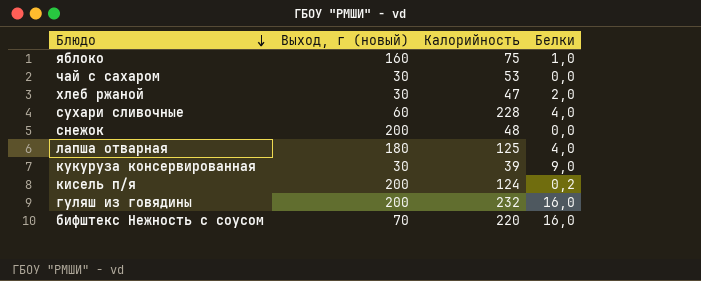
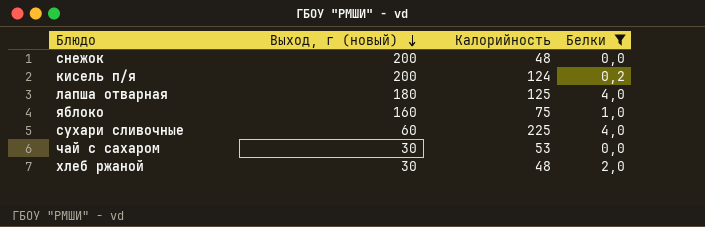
filter: none -> Белки <= 4,0
row order: Блюдо descending -> Выход, г (новый) descending
сухари сливочные | Калорийность: 228 -> 225
хлеб ржаной | Калорийность: 47 -> 48

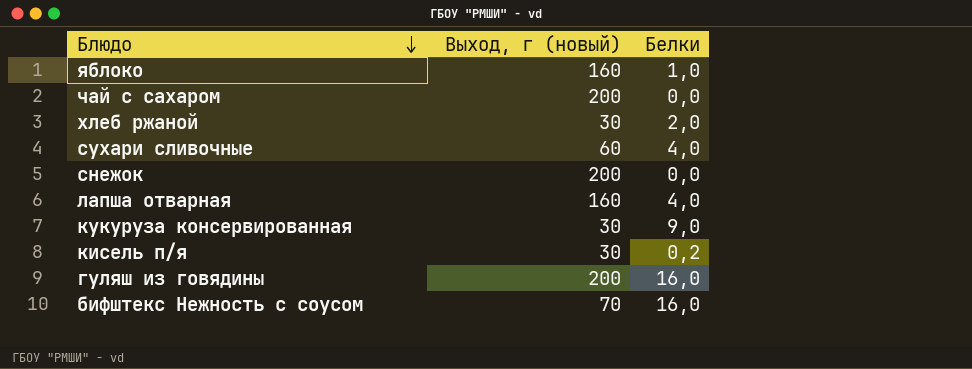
filter: Белки <= 4,0 -> none
row order: Выход, г (новый) descending -> Блюдо descending
column Калорийность | position: 3 -> none
чай с сахаром | Выход, г (новый): 30 -> 200
лапша отварная | Выход, г (новый): 180 -> 160
кисель п/я | Выход, г (новый): 200 -> 30

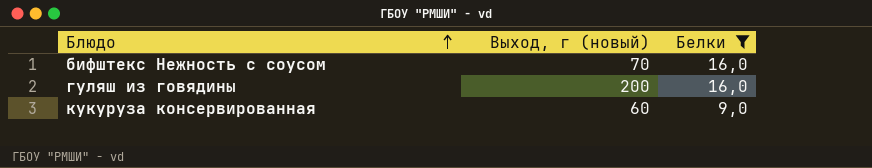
filter: none -> Белки >= 9,0
row order: Блюдо descending -> Блюдо ascending
кукуруза консервированная | Выход, г (новый): 30 -> 60

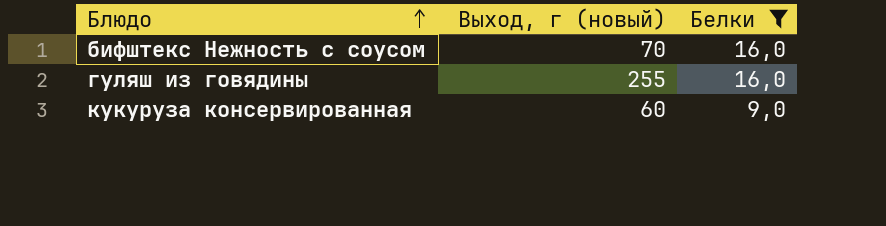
гуляш из говядины | Выход, г (новый): 200 -> 255

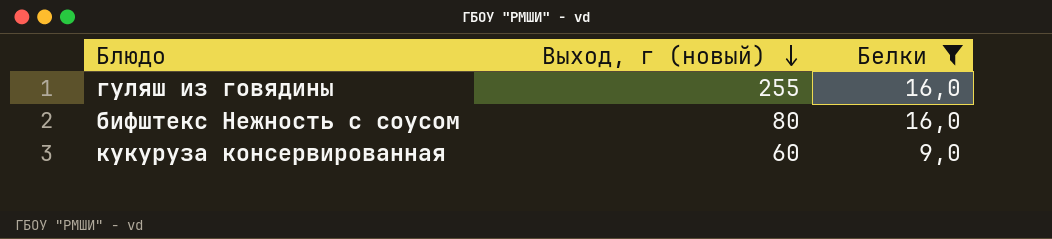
row order: Блюдо ascending -> Выход, г (новый) descending
бифштекс Нежность с соусом | Выход, г (новый): 70 -> 80

